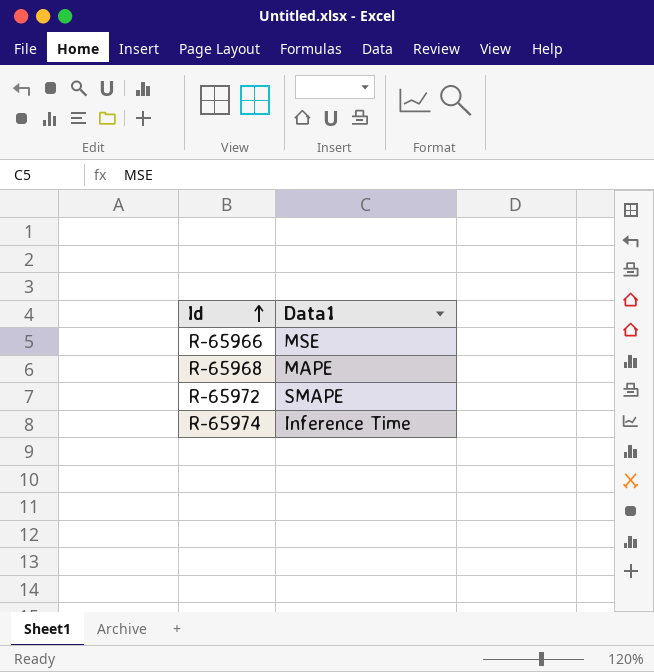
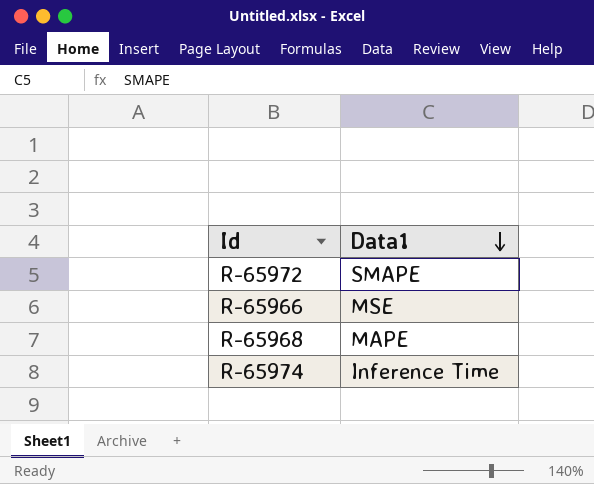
row order: Id ascending -> Data1 descending

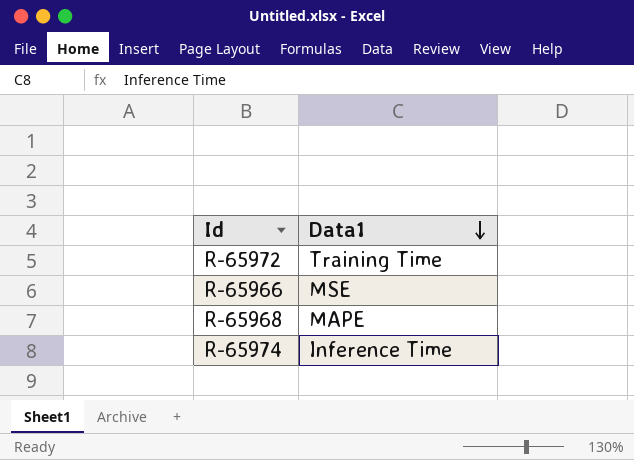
R-65972 | Data1: SMAPE -> Training Time

